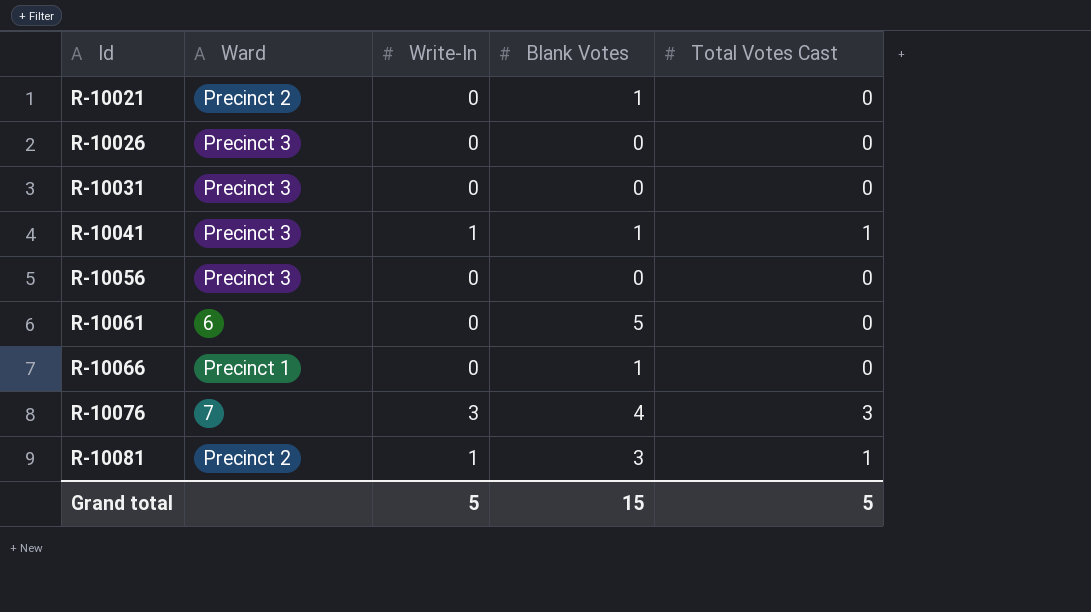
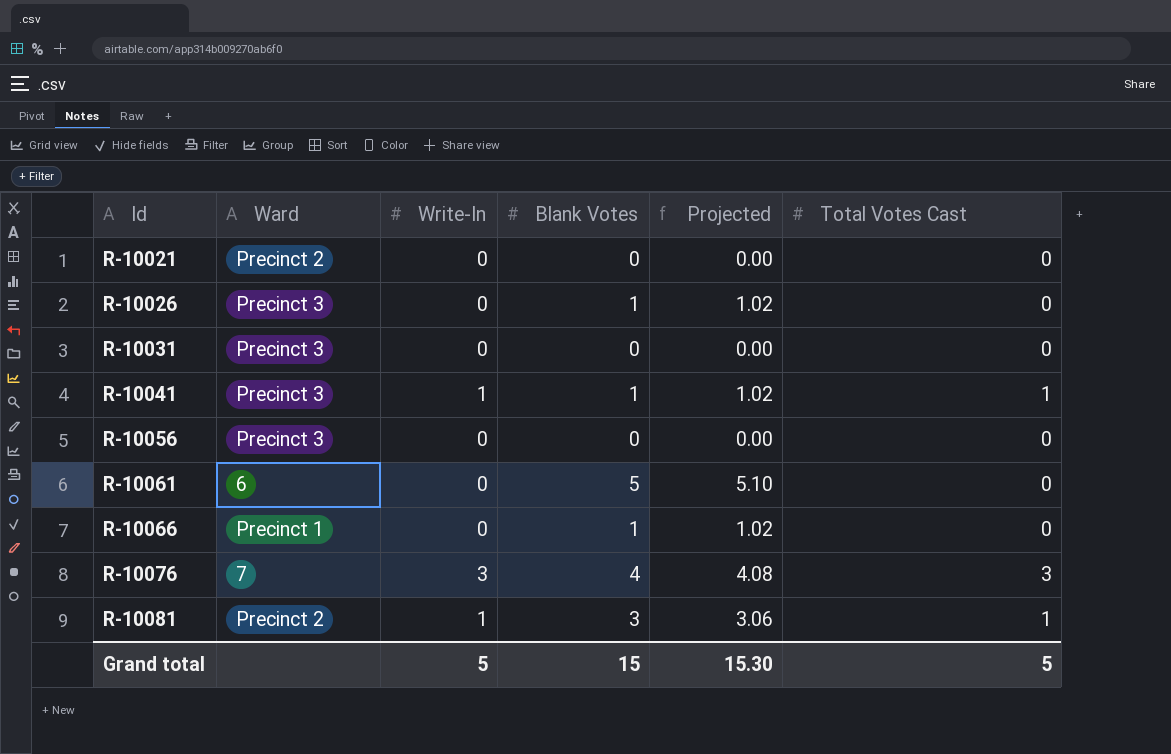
column Projected | formula: none -> [Blank Votes] * 1.02
R-10021 | Blank Votes: 1 -> 0
R-10026 | Blank Votes: 0 -> 1

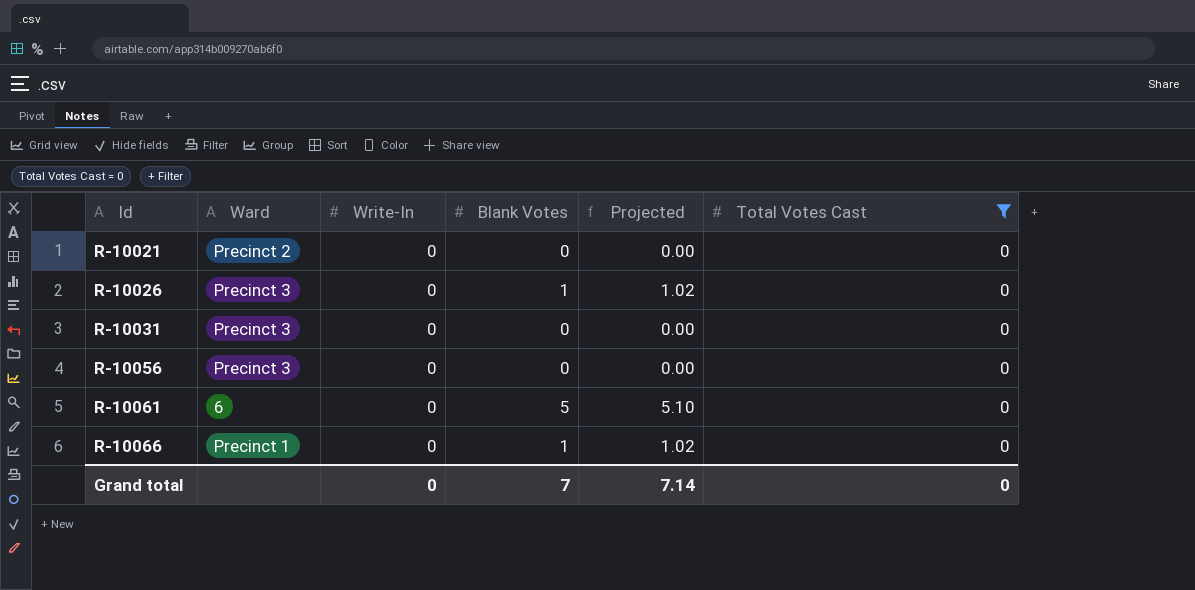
filter: none -> Total Votes Cast = 0
Grand total | Write-In: 5 -> 0
Grand total | Blank Votes: 15 -> 7
Grand total | Projected: 15.30 -> 7.14
Grand total | Total Votes Cast: 5 -> 0

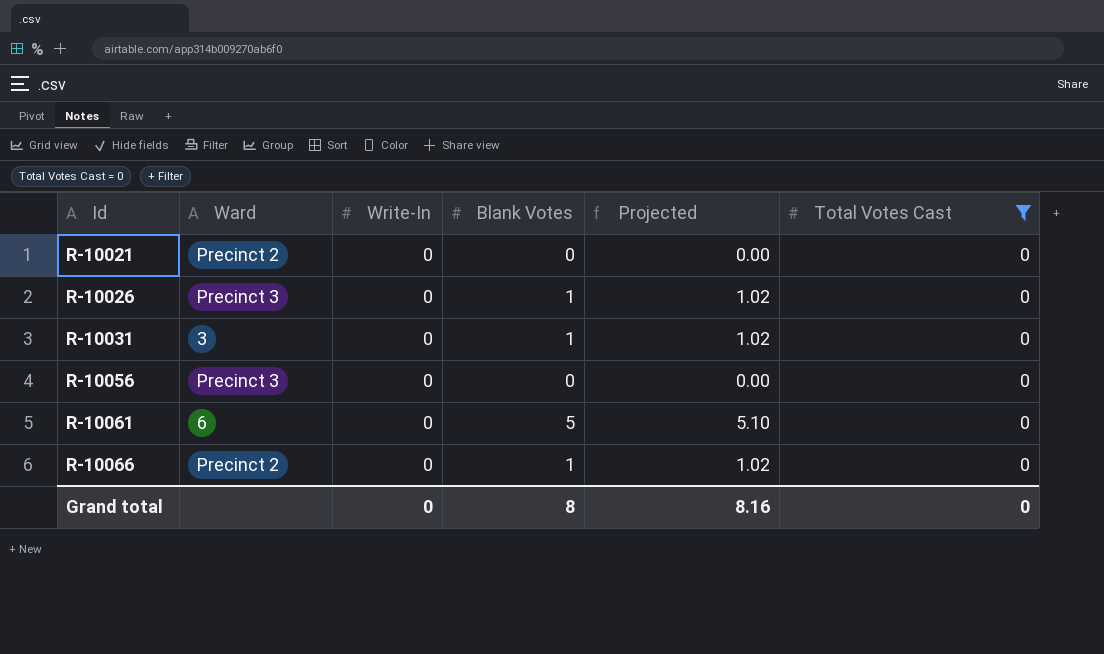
R-10031 | Ward: Precinct 3 -> 3
R-10031 | Blank Votes: 0 -> 1
R-10031 | Projected: 0.00 -> 1.02
R-10066 | Ward: Precinct 1 -> Precinct 2
Grand total | Blank Votes: 7 -> 8
Grand total | Projected: 7.14 -> 8.16

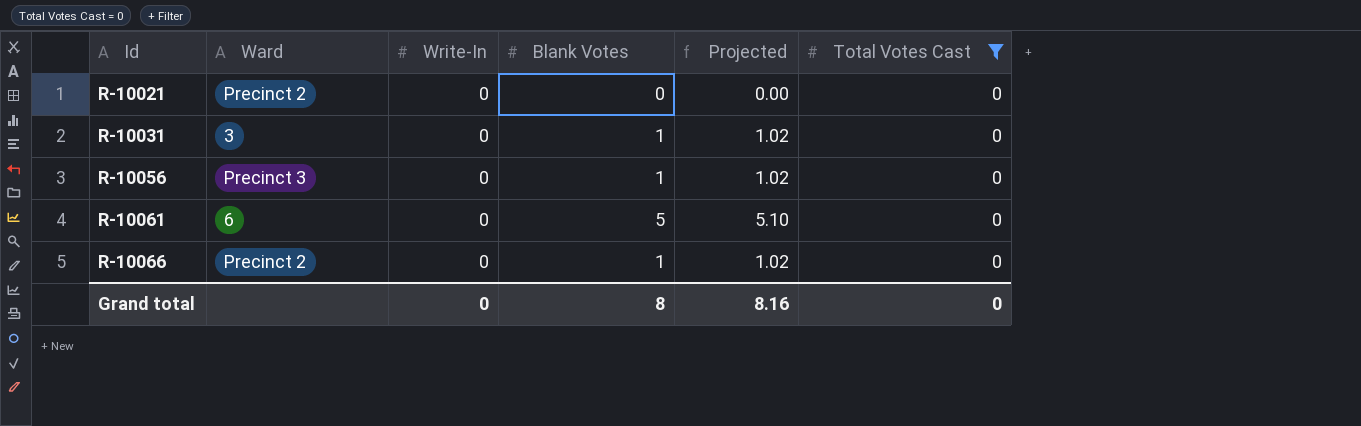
row R-10026: Precinct 3 | 0 | 1 | 1.02 | 0 -> none
R-10056 | Blank Votes: 0 -> 1
R-10056 | Projected: 0.00 -> 1.02

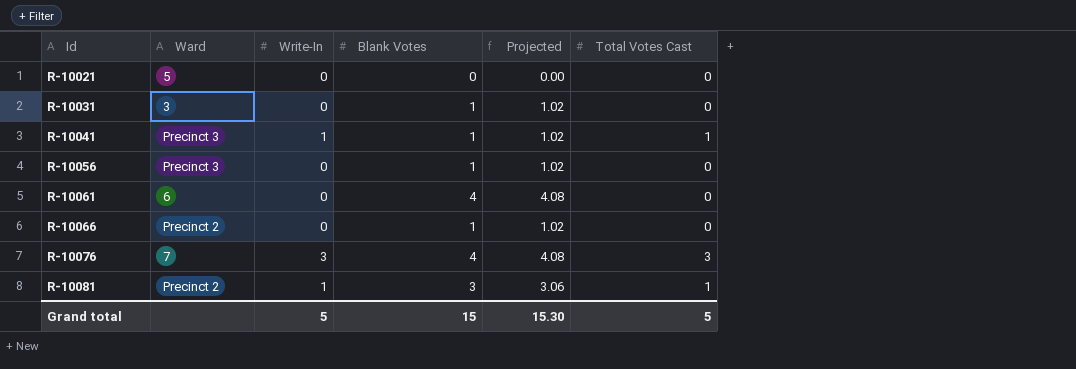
filter: Total Votes Cast = 0 -> none
R-10021 | Ward: Precinct 2 -> 5
R-10061 | Blank Votes: 5 -> 4
R-10061 | Projected: 5.10 -> 4.08
Grand total | Write-In: 0 -> 5
Grand total | Blank Votes: 8 -> 15
Grand total | Projected: 8.16 -> 15.30
Grand total | Total Votes Cast: 0 -> 5

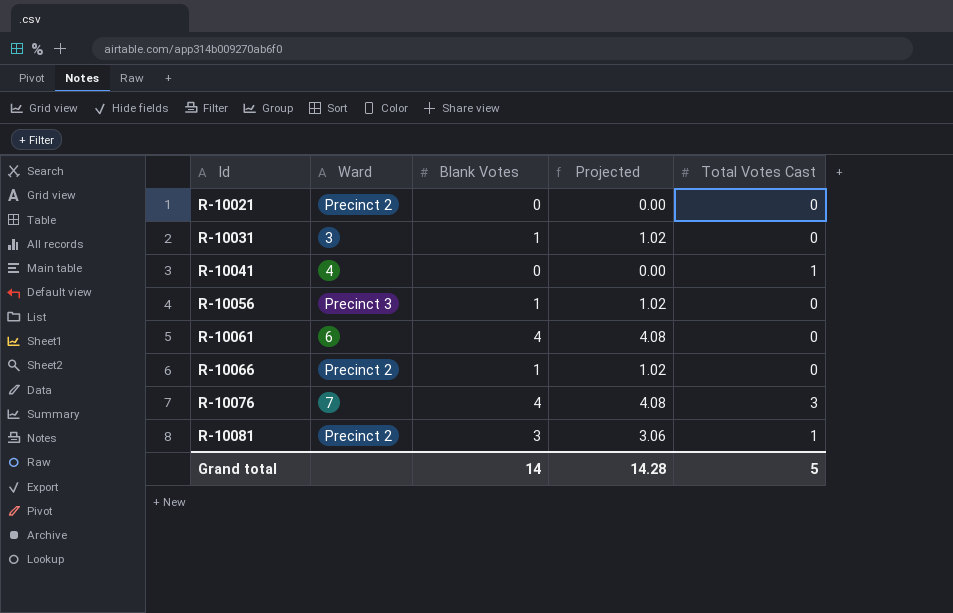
column Write-In | position: 3 -> none
R-10021 | Ward: 5 -> Precinct 2
R-10041 | Ward: Precinct 3 -> 4
R-10041 | Blank Votes: 1 -> 0
R-10041 | Projected: 1.02 -> 0.00
Grand total | Blank Votes: 15 -> 14
Grand total | Projected: 15.30 -> 14.28

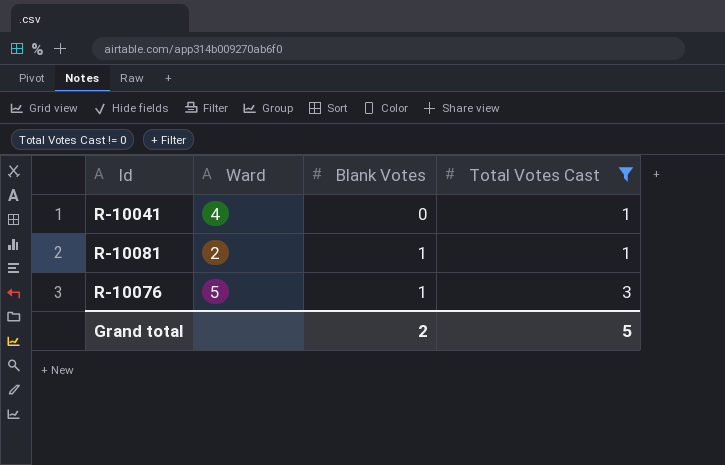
filter: none -> Total Votes Cast != 0
row order: Id ascending -> Blank Votes ascending
column Projected | formula: [Blank Votes] * 1.02 -> none
R-10081 | Ward: Precinct 2 -> 2
R-10081 | Blank Votes: 3 -> 1
R-10076 | Ward: 7 -> 5
R-10076 | Blank Votes: 4 -> 1
Grand total | Blank Votes: 14 -> 2

